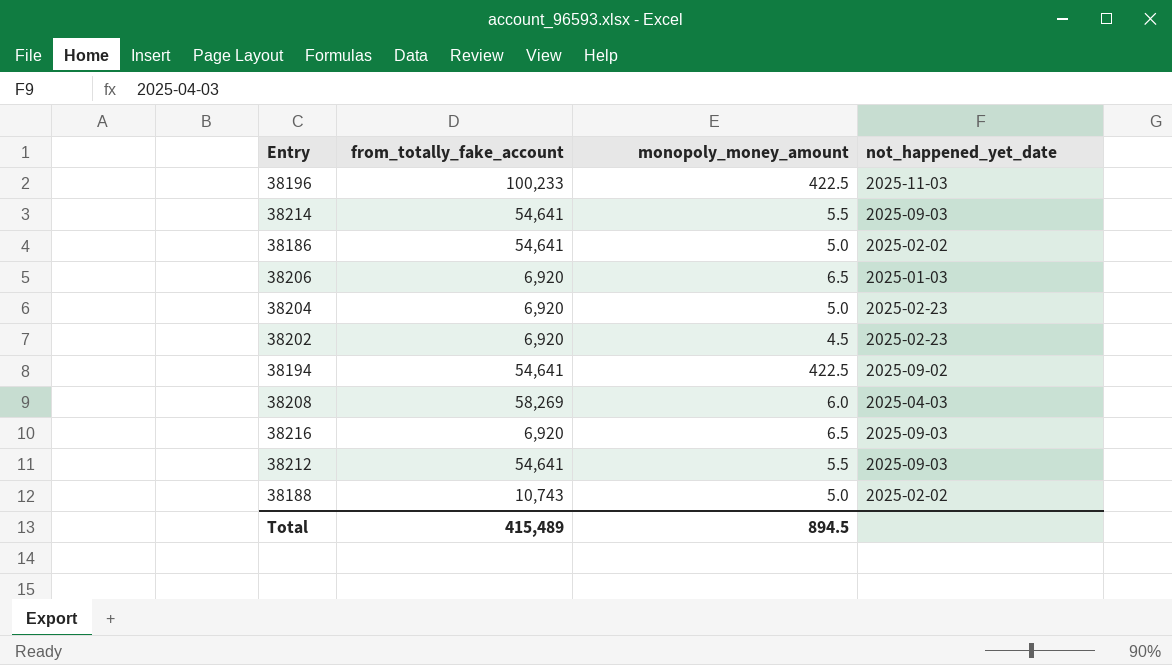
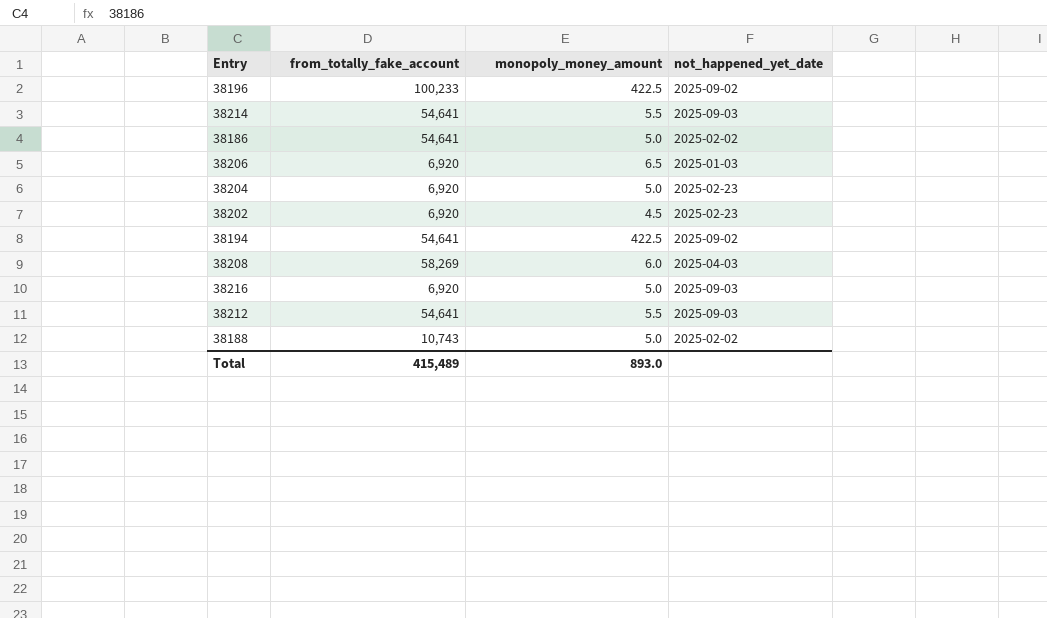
38196 | not_happened_yet_date: 2025-11-03 -> 2025-09-02
38216 | monopoly_money_amount: 6.5 -> 5.0
Total | monopoly_money_amount: 894.5 -> 893.0

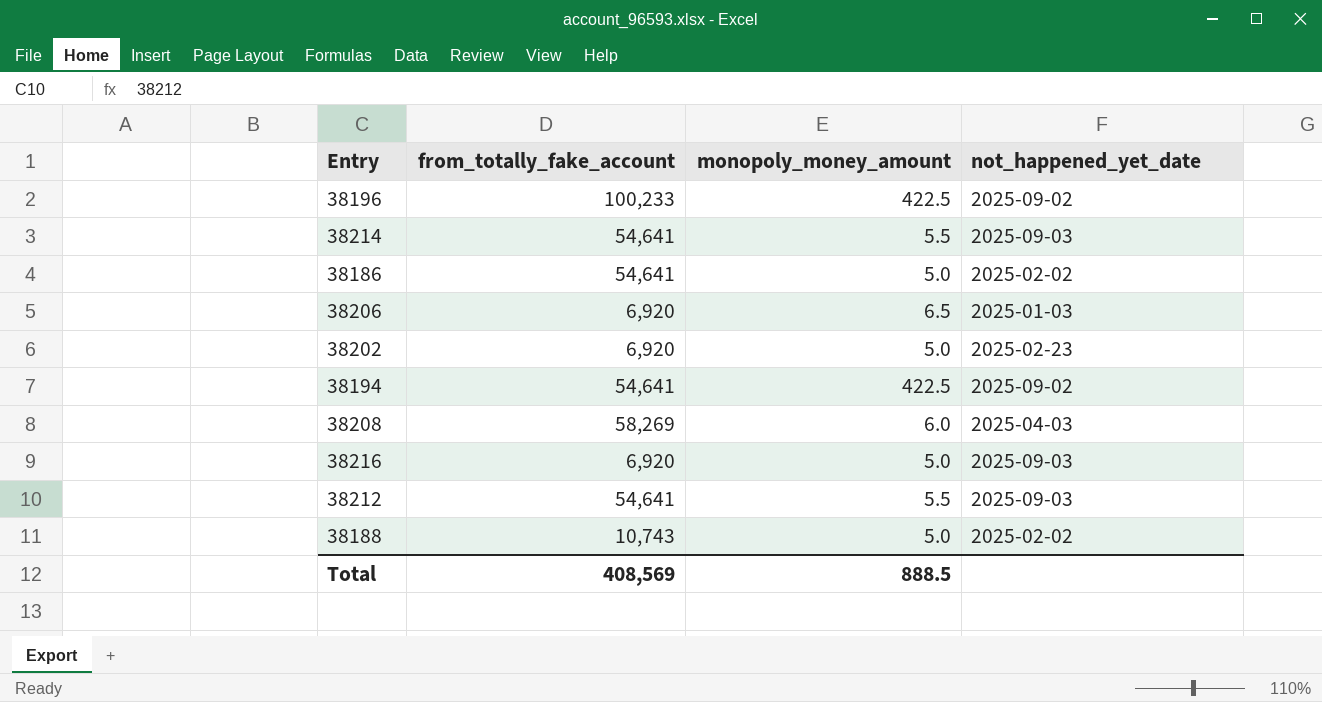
row 38204: 6,920 | 5.0 | 2025-02-23 -> none
38202 | monopoly_money_amount: 4.5 -> 5.0
Total | from_totally_fake_account: 415,489 -> 408,569
Total | monopoly_money_amount: 893.0 -> 888.5

